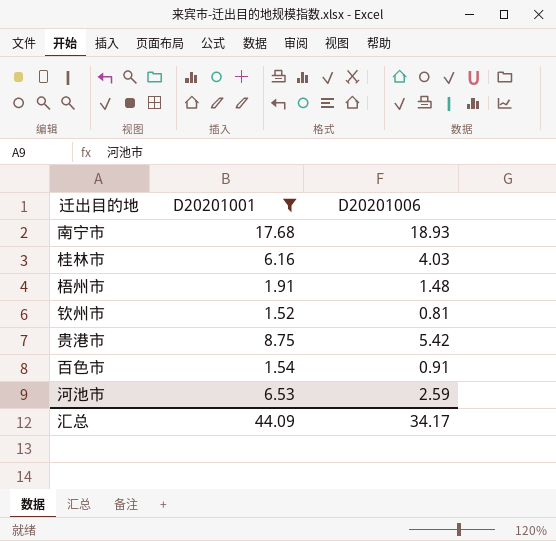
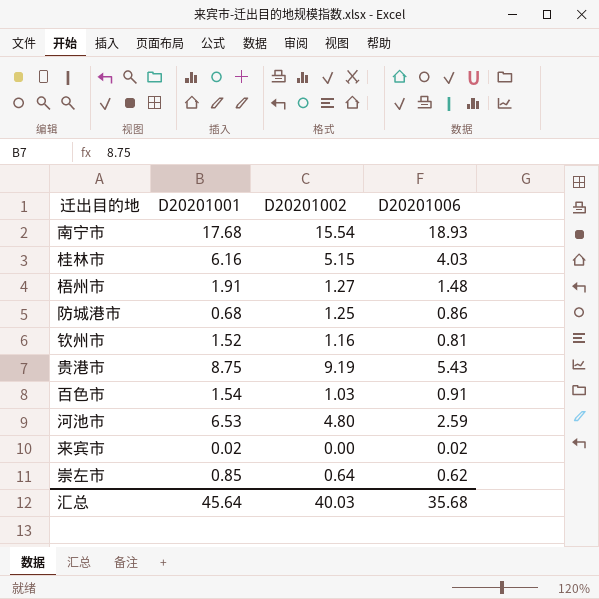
filter: D20201001 >= 1.52 -> none
column D20201002 | position: none -> 3
贵港市 | D20201006: 5.42 -> 5.43
汇总 | D20201001: 44.09 -> 45.64
汇总 | D20201006: 34.17 -> 35.68

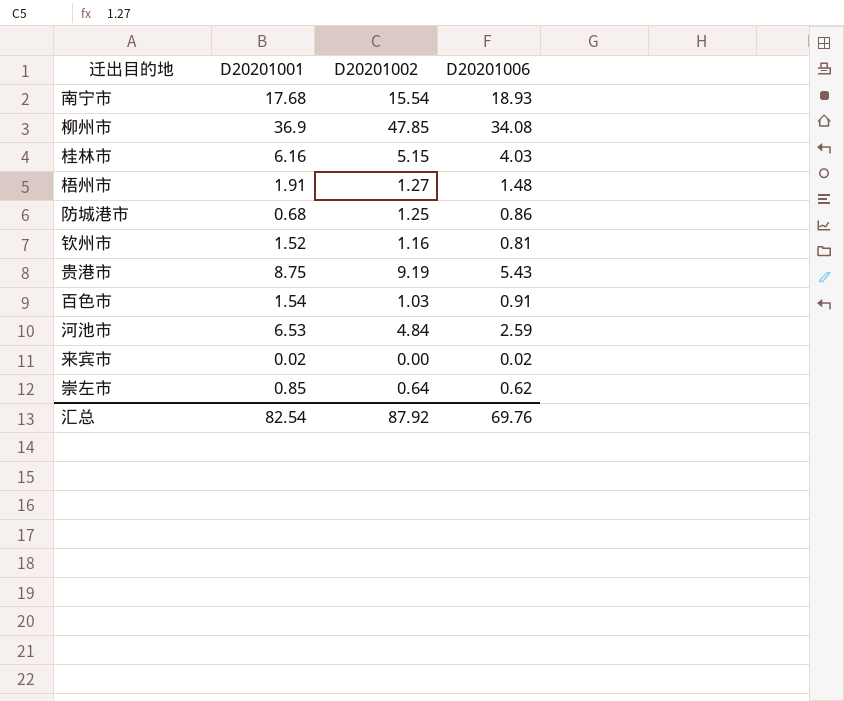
row 柳州市: none -> 36.9 | 47.85 | 34.08
河池市 | D20201002: 4.80 -> 4.84
汇总 | D20201001: 45.64 -> 82.54
汇总 | D20201002: 40.03 -> 87.92
汇总 | D20201006: 35.68 -> 69.76

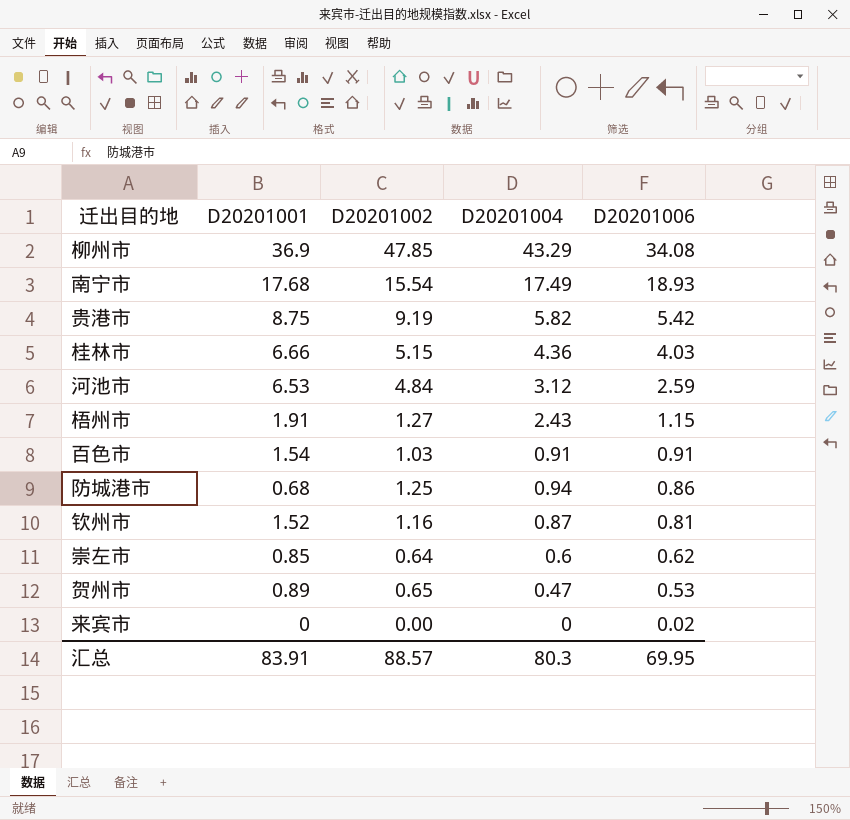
row order: none -> D20201006 descending
column D20201004 | position: none -> 4
贵港市 | D20201006: 5.43 -> 5.42
桂林市 | D20201001: 6.16 -> 6.66
梧州市 | D20201006: 1.48 -> 1.15
row 贺州市: none -> 0.89 | 0.65 | 0.47 | 0.53
来宾市 | D20201001: 0.02 -> 0
汇总 | D20201001: 82.54 -> 83.91
汇总 | D20201002: 87.92 -> 88.57
汇总 | D20201006: 69.76 -> 69.95

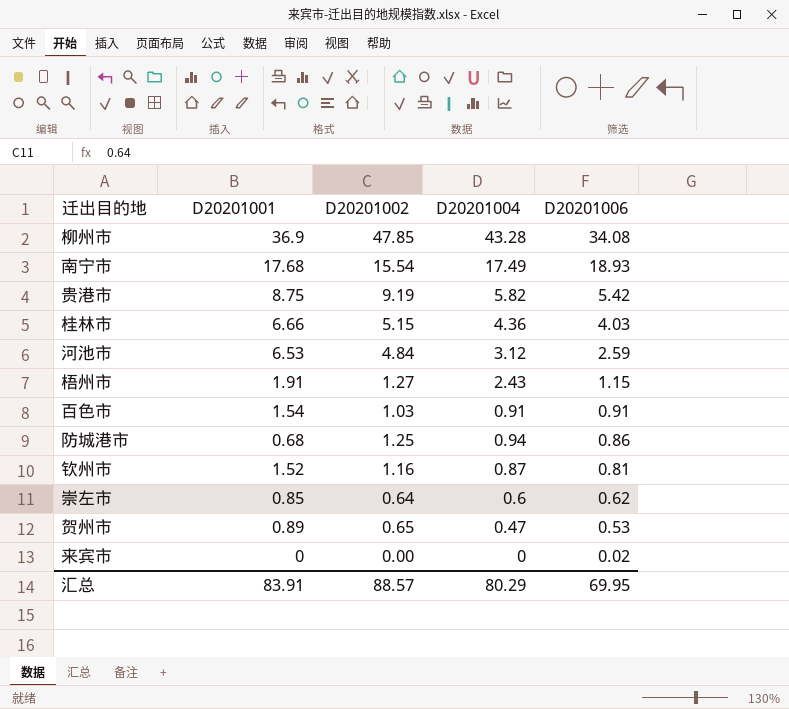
柳州市 | D20201004: 43.29 -> 43.28
汇总 | D20201004: 80.3 -> 80.29

